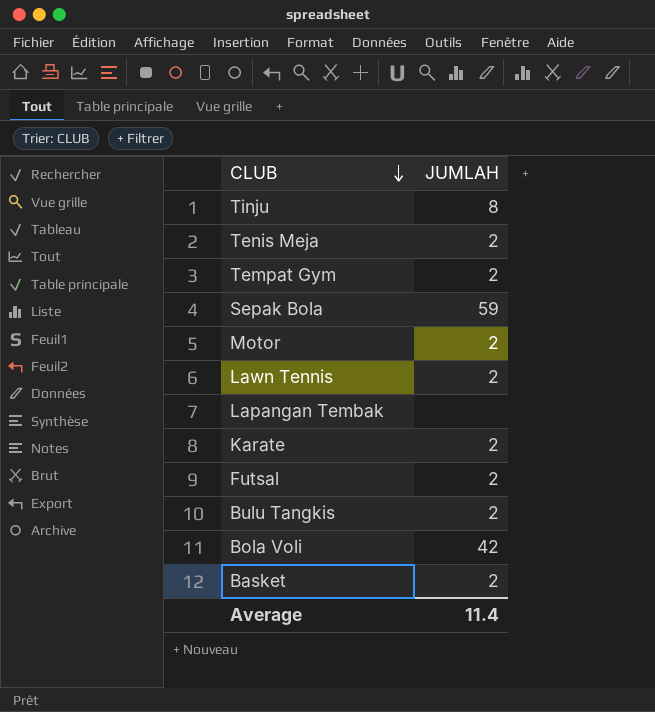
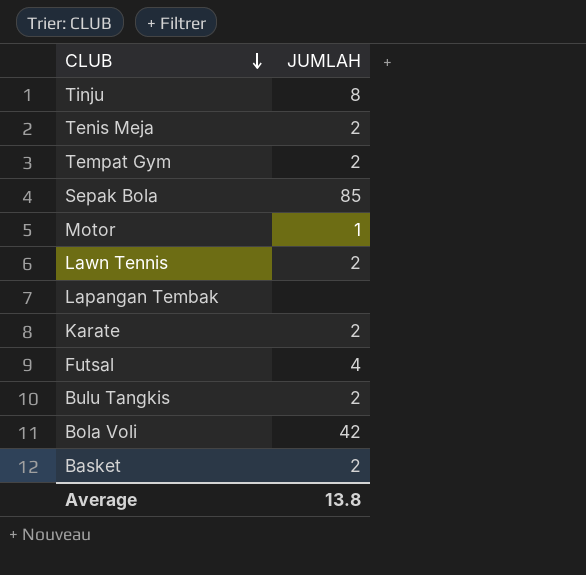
Sepak Bola | JUMLAH: 59 -> 85
Motor | JUMLAH: 2 -> 1
Futsal | JUMLAH: 2 -> 4
Average | JUMLAH: 11.4 -> 13.8

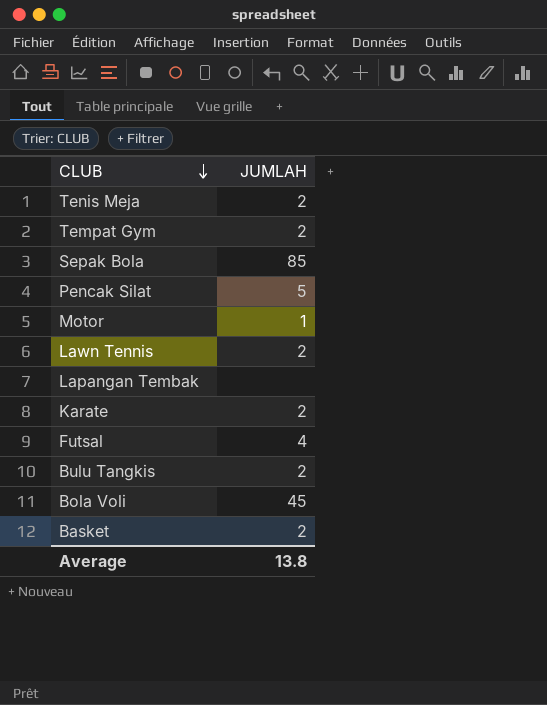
row Tinju: 8 -> none
row Pencak Silat: none -> 5
Bola Voli | JUMLAH: 42 -> 45

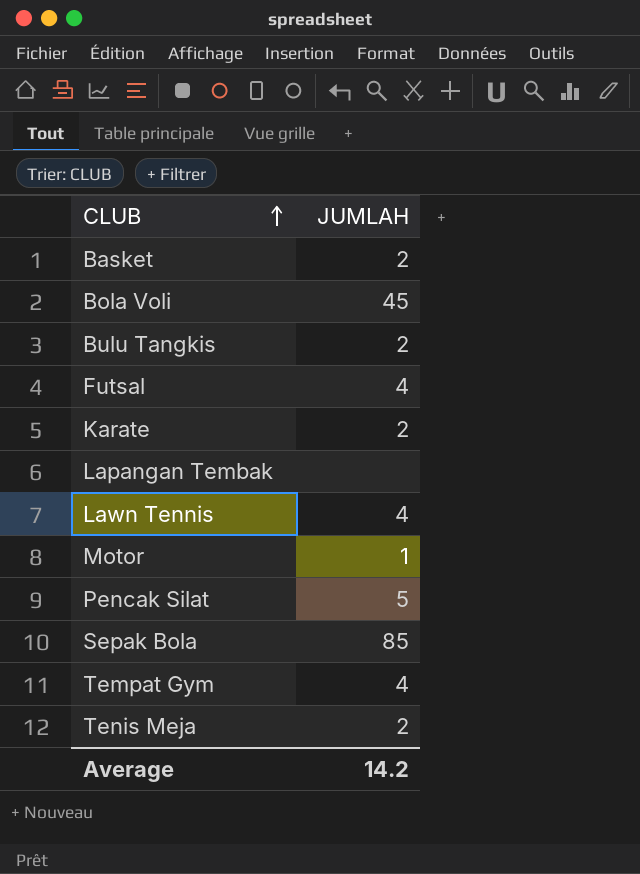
row order: CLUB descending -> CLUB ascending
Lawn Tennis | JUMLAH: 2 -> 4
Tempat Gym | JUMLAH: 2 -> 4
Average | JUMLAH: 13.8 -> 14.2

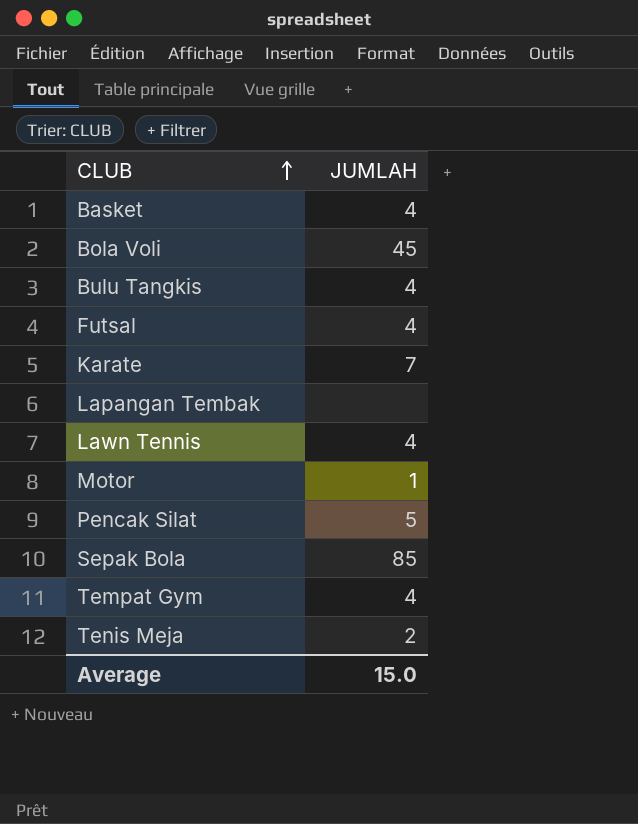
Basket | JUMLAH: 2 -> 4
Bulu Tangkis | JUMLAH: 2 -> 4
Karate | JUMLAH: 2 -> 7
Average | JUMLAH: 14.2 -> 15.0

